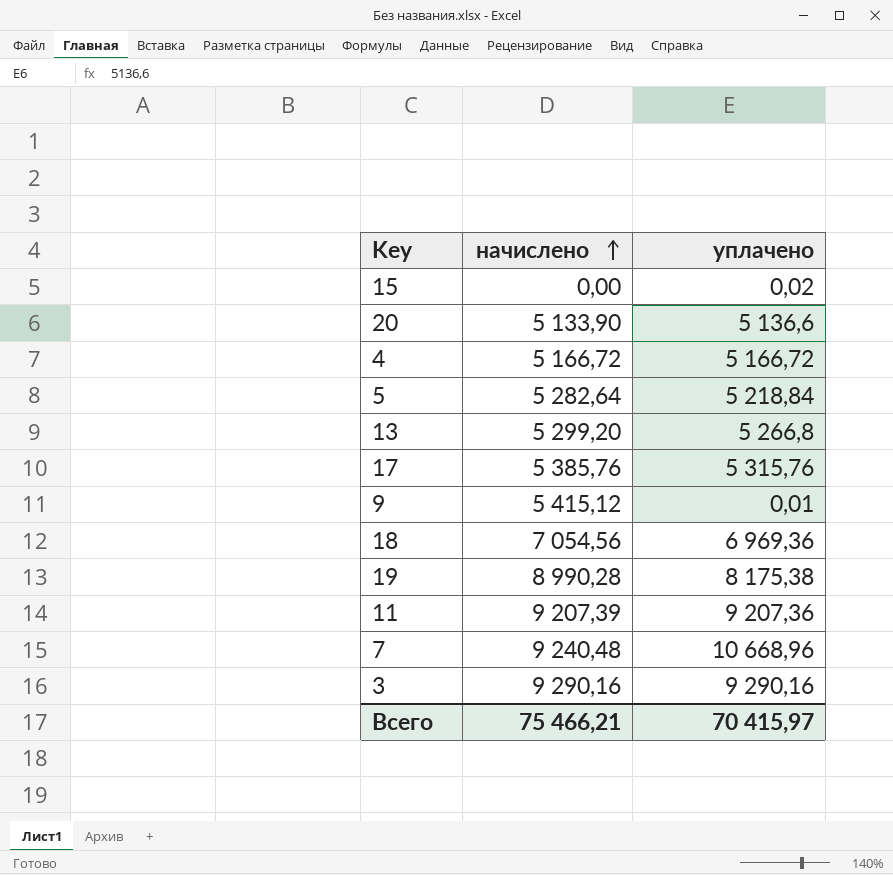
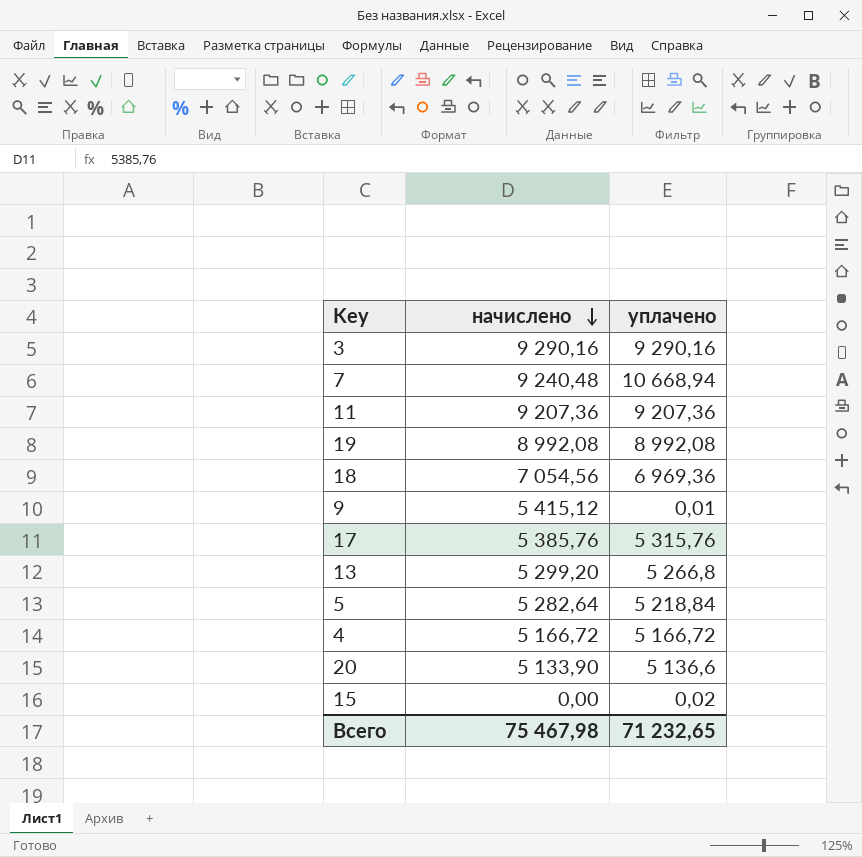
row order: начислено ascending -> начислено descending
7 | уплачено: 10 668,96 -> 10 668,94
11 | начислено: 9 207,39 -> 9 207,36
19 | начислено: 8 990,28 -> 8 992,08
19 | уплачено: 8 175,38 -> 8 992,08
Всего | начислено: 75 466,21 -> 75 467,98
Всего | уплачено: 70 415,97 -> 71 232,65

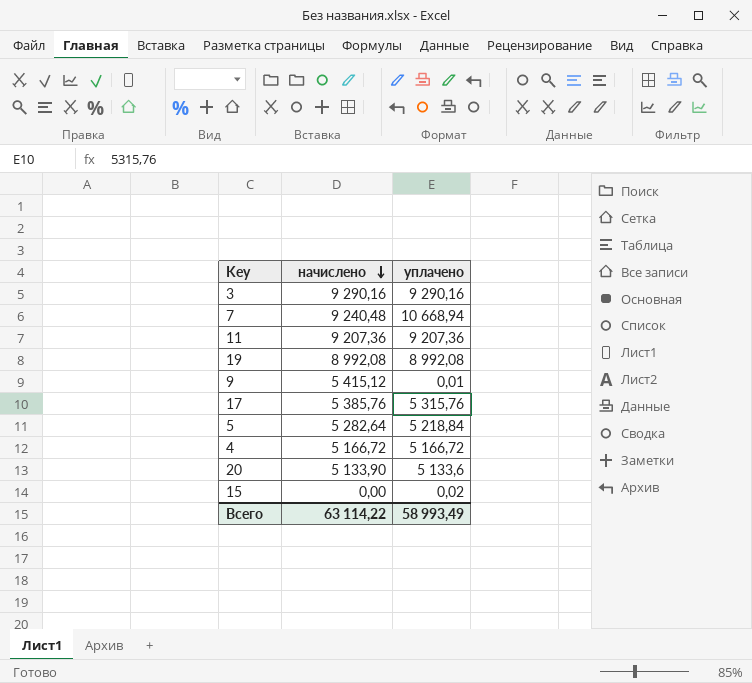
row 18: 7 054,56 | 6 969,36 -> none
row 13: 5 299,20 | 5 266,8 -> none
20 | уплачено: 5 136,6 -> 5 133,6
Всего | начислено: 75 467,98 -> 63 114,22
Всего | уплачено: 71 232,65 -> 58 993,49

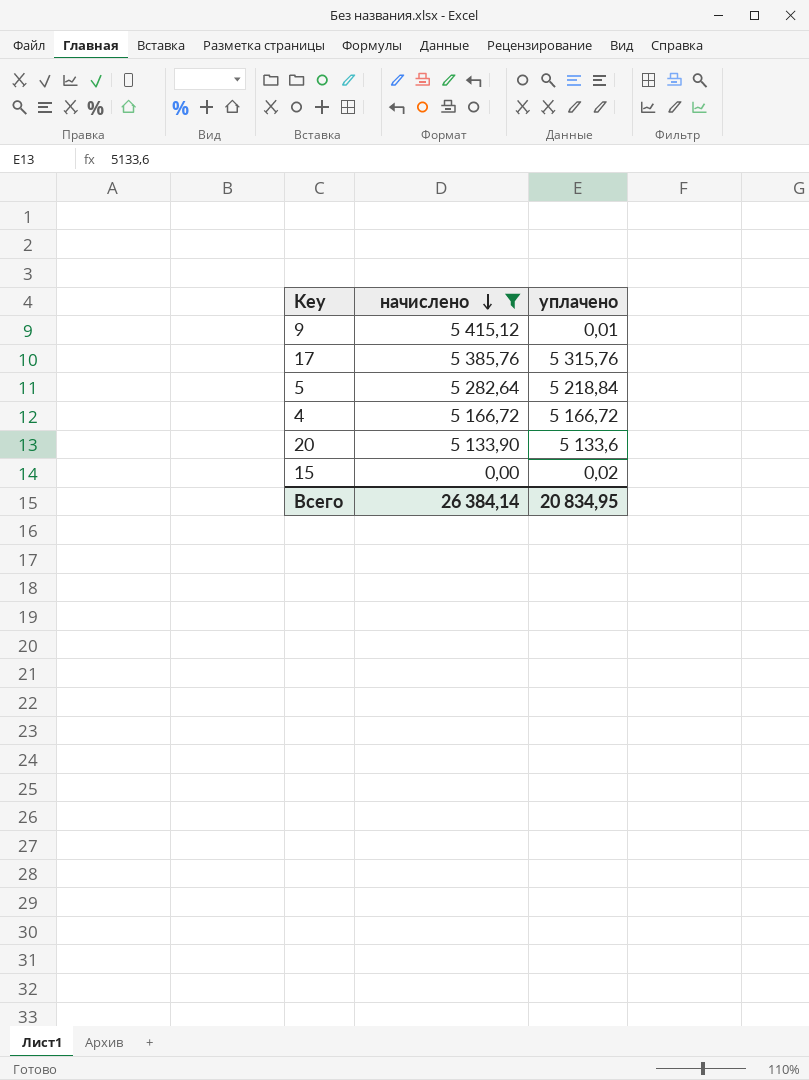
filter: none -> начислено <= 5 415,12
Всего | начислено: 63 114,22 -> 26 384,14
Всего | уплачено: 58 993,49 -> 20 834,95

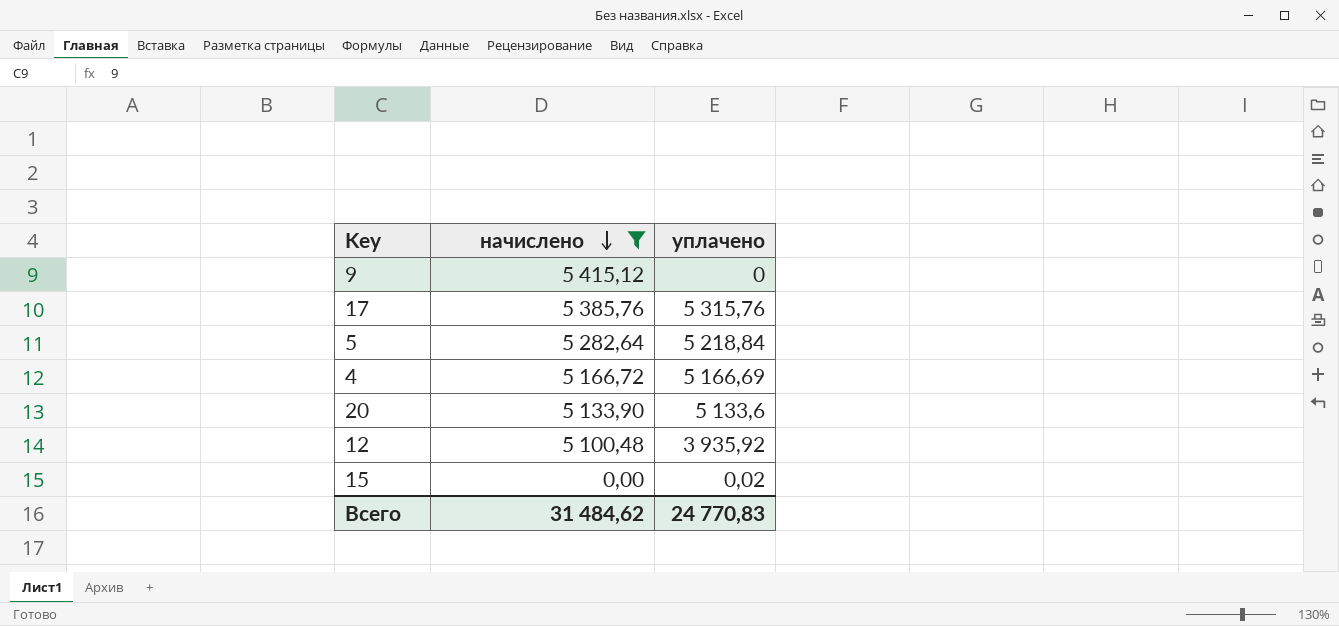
9 | уплачено: 0,01 -> 0
4 | уплачено: 5 166,72 -> 5 166,69
row 12: none -> 5 100,48 | 3 935,92
Всего | начислено: 26 384,14 -> 31 484,62
Всего | уплачено: 20 834,95 -> 24 770,83

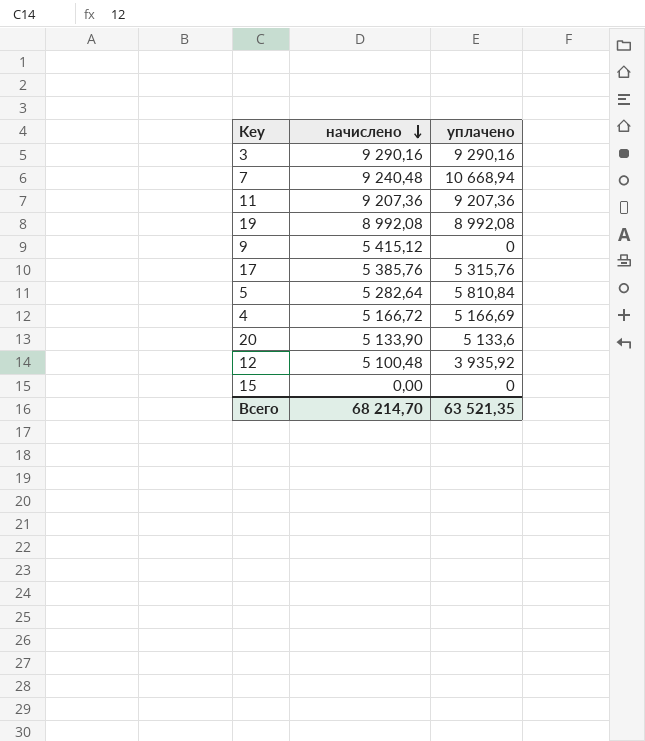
filter: начислено <= 5 415,12 -> none
5 | уплачено: 5 218,84 -> 5 810,84
15 | уплачено: 0,02 -> 0
Всего | начислено: 31 484,62 -> 68 214,70
Всего | уплачено: 24 770,83 -> 63 521,35

